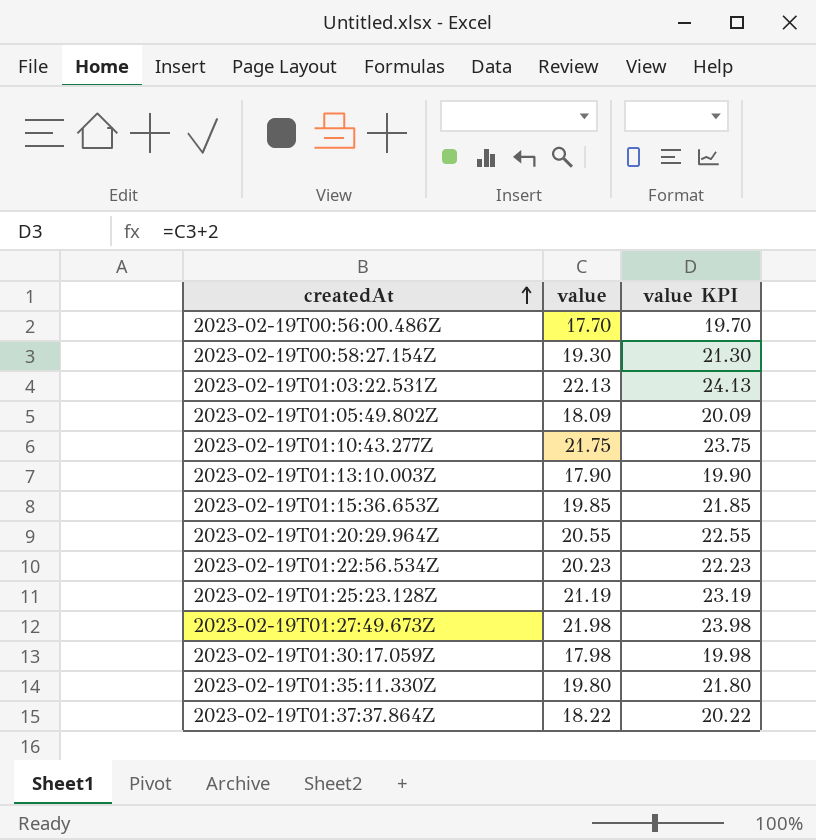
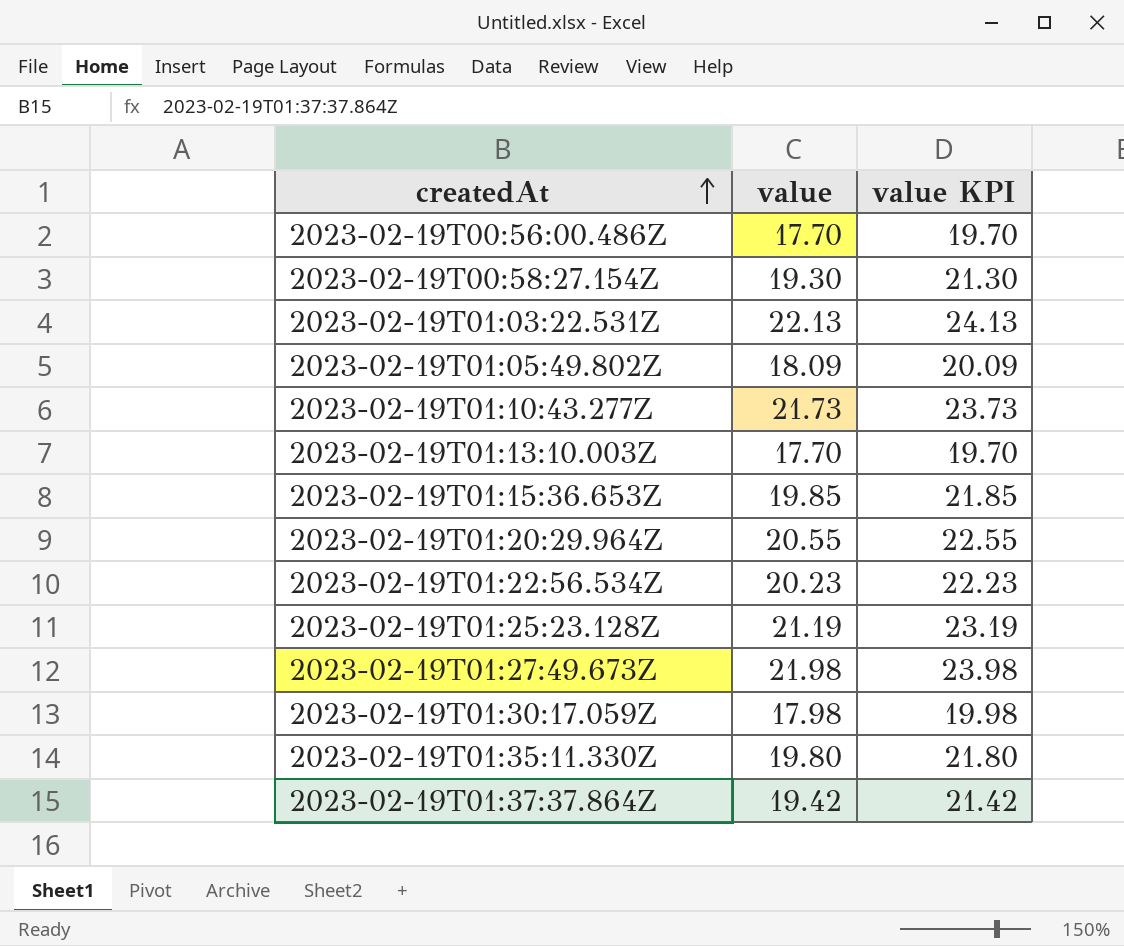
2023-02-19T01:10:43.277Z | value: 21.75 -> 21.73
2023-02-19T01:10:43.277Z | value KPI: 23.75 -> 23.73
2023-02-19T01:13:10.003Z | value: 17.90 -> 17.70
2023-02-19T01:13:10.003Z | value KPI: 19.90 -> 19.70
2023-02-19T01:37:37.864Z | value: 18.22 -> 19.42
2023-02-19T01:37:37.864Z | value KPI: 20.22 -> 21.42

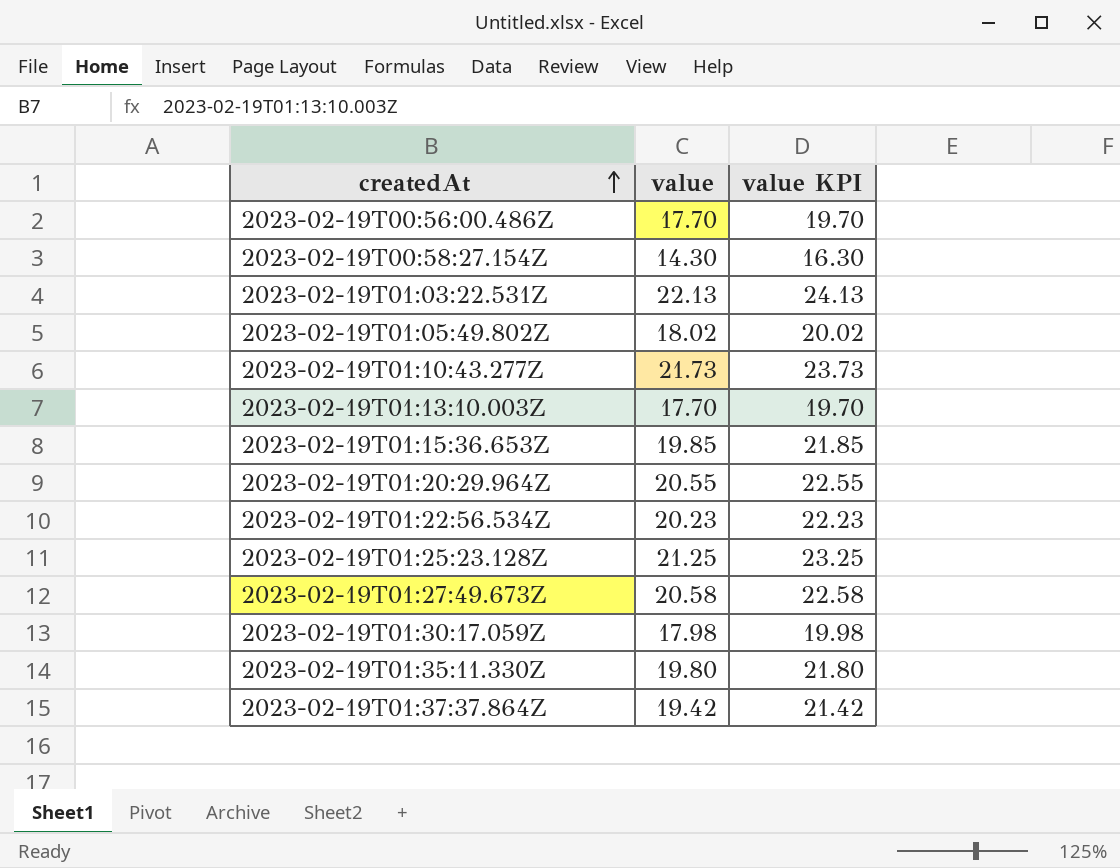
2023-02-19T00:58:27.154Z | value: 19.30 -> 14.30
2023-02-19T00:58:27.154Z | value KPI: 21.30 -> 16.30
2023-02-19T01:05:49.802Z | value: 18.09 -> 18.02
2023-02-19T01:05:49.802Z | value KPI: 20.09 -> 20.02
2023-02-19T01:25:23.128Z | value: 21.19 -> 21.25
2023-02-19T01:25:23.128Z | value KPI: 23.19 -> 23.25
2023-02-19T01:27:49.673Z | value: 21.98 -> 20.58
2023-02-19T01:27:49.673Z | value KPI: 23.98 -> 22.58

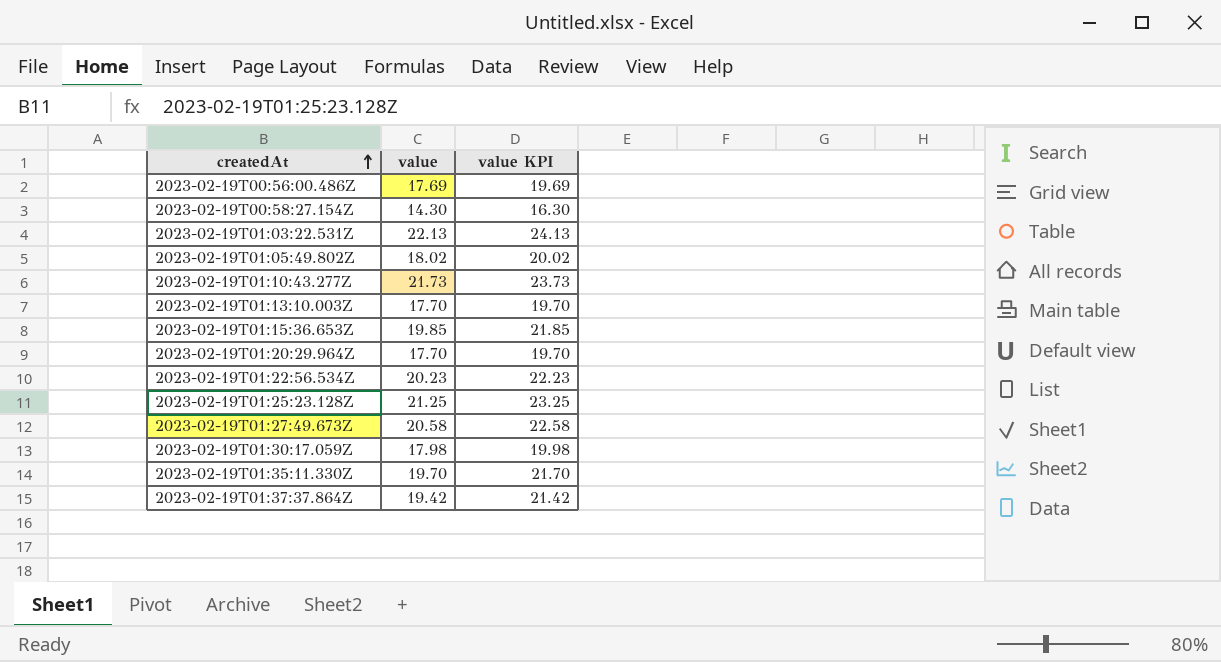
2023-02-19T00:56:00.486Z | value: 17.70 -> 17.69
2023-02-19T00:56:00.486Z | value KPI: 19.70 -> 19.69
2023-02-19T01:20:29.964Z | value: 20.55 -> 17.70
2023-02-19T01:20:29.964Z | value KPI: 22.55 -> 19.70
2023-02-19T01:35:11.330Z | value: 19.80 -> 19.70
2023-02-19T01:35:11.330Z | value KPI: 21.80 -> 21.70

